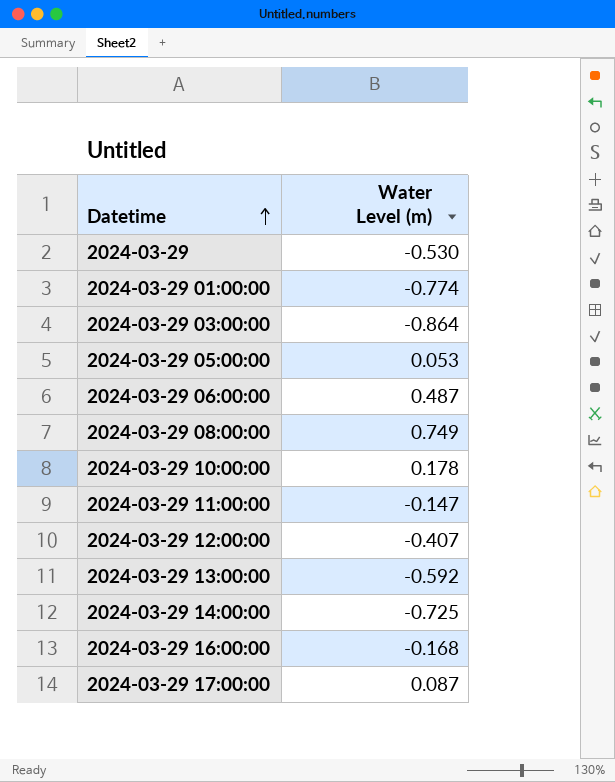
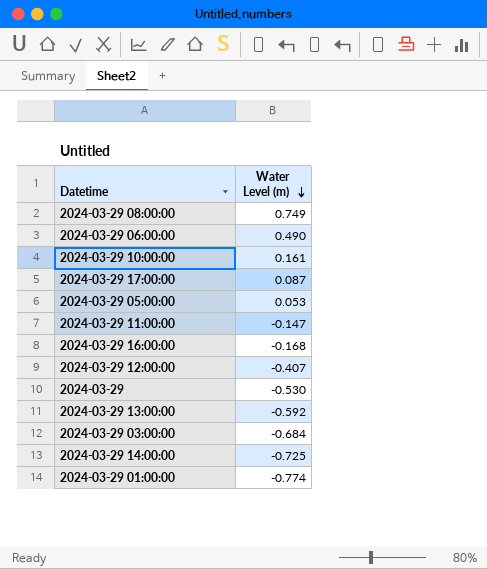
row order: Datetime ascending -> Water Level (m) descending
2024-03-29 06:00:00 | Water Level (m): 0.487 -> 0.490
2024-03-29 10:00:00 | Water Level (m): 0.178 -> 0.161
2024-03-29 03:00:00 | Water Level (m): -0.864 -> -0.684

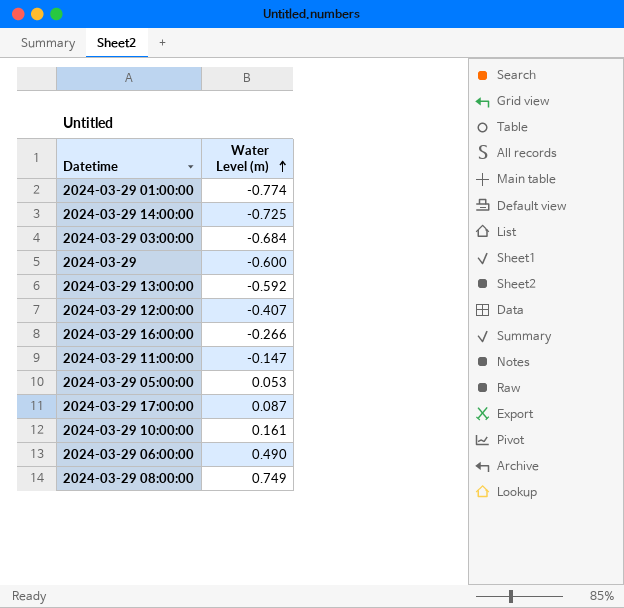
row order: Water Level (m) descending -> Water Level (m) ascending
2024-03-29 | Water Level (m): -0.530 -> -0.600
2024-03-29 16:00:00 | Water Level (m): -0.168 -> -0.266

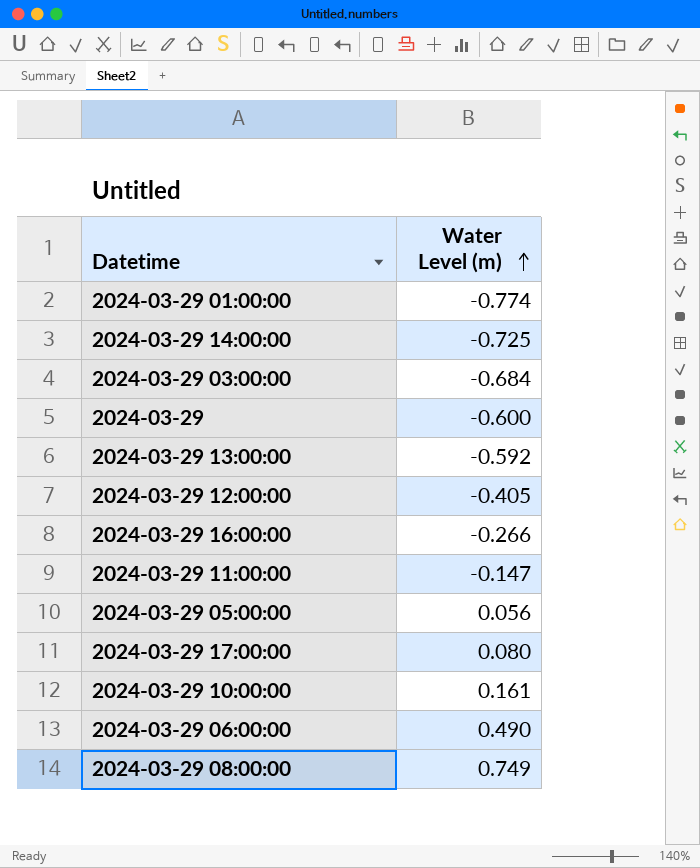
2024-03-29 12:00:00 | Water Level (m): -0.407 -> -0.405
2024-03-29 05:00:00 | Water Level (m): 0.053 -> 0.056
2024-03-29 17:00:00 | Water Level (m): 0.087 -> 0.080

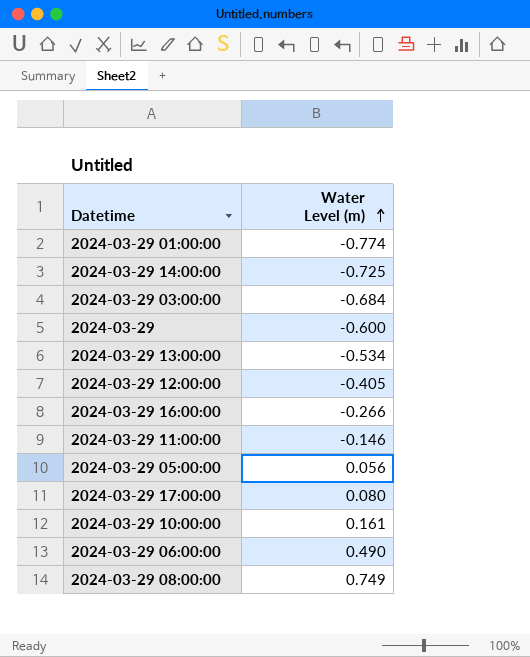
2024-03-29 13:00:00 | Water Level (m): -0.592 -> -0.534
2024-03-29 11:00:00 | Water Level (m): -0.147 -> -0.146

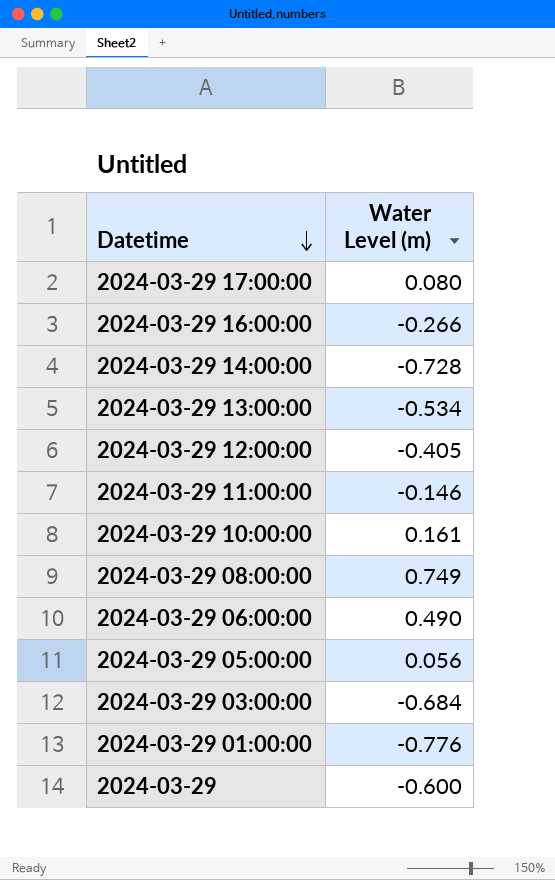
row order: Water Level (m) ascending -> Datetime descending
2024-03-29 14:00:00 | Water Level (m): -0.725 -> -0.728
2024-03-29 01:00:00 | Water Level (m): -0.774 -> -0.776

